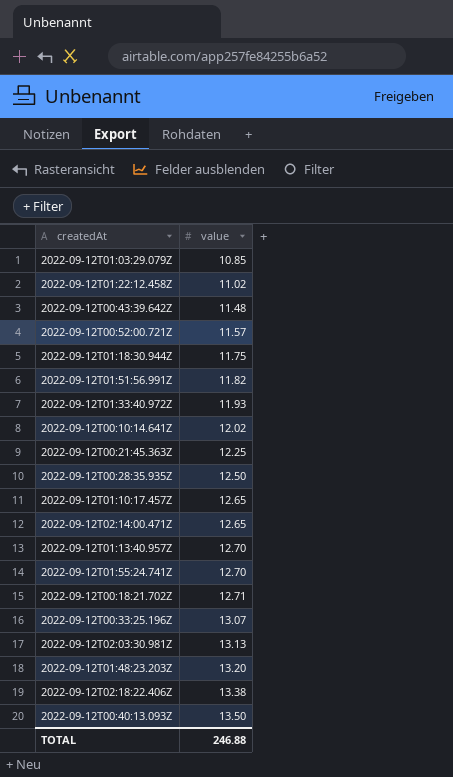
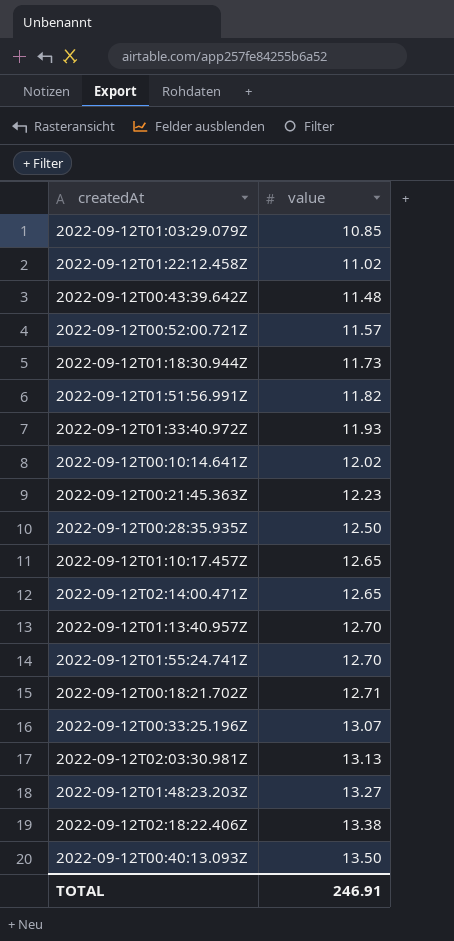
2022-09-12T01:18:30.944Z | value: 11.75 -> 11.73
2022-09-12T00:21:45.363Z | value: 12.25 -> 12.23
2022-09-12T01:48:23.203Z | value: 13.20 -> 13.27
TOTAL | value: 246.88 -> 246.91

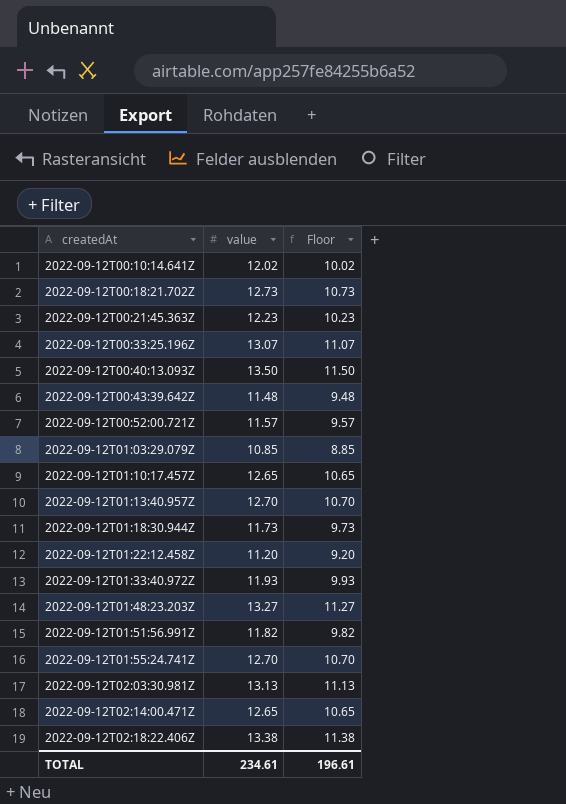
row order: value ascending -> createdAt ascending
column Floor | formula: none -> [value] - 2
row 2022-09-12T00:28:35.935Z: 12.50 -> none
2022-09-12T00:18:21.702Z | value: 12.71 -> 12.73
2022-09-12T01:22:12.458Z | value: 11.02 -> 11.20
TOTAL | value: 246.91 -> 234.61

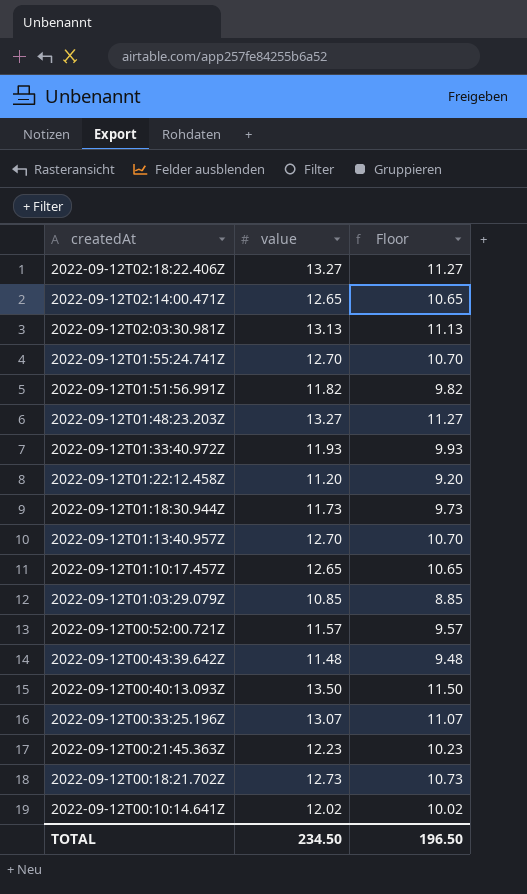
row order: createdAt ascending -> createdAt descending
2022-09-12T02:18:22.406Z | value: 13.38 -> 13.27
2022-09-12T02:18:22.406Z | Floor: 11.38 -> 11.27
TOTAL | value: 234.61 -> 234.50
TOTAL | Floor: 196.61 -> 196.50

